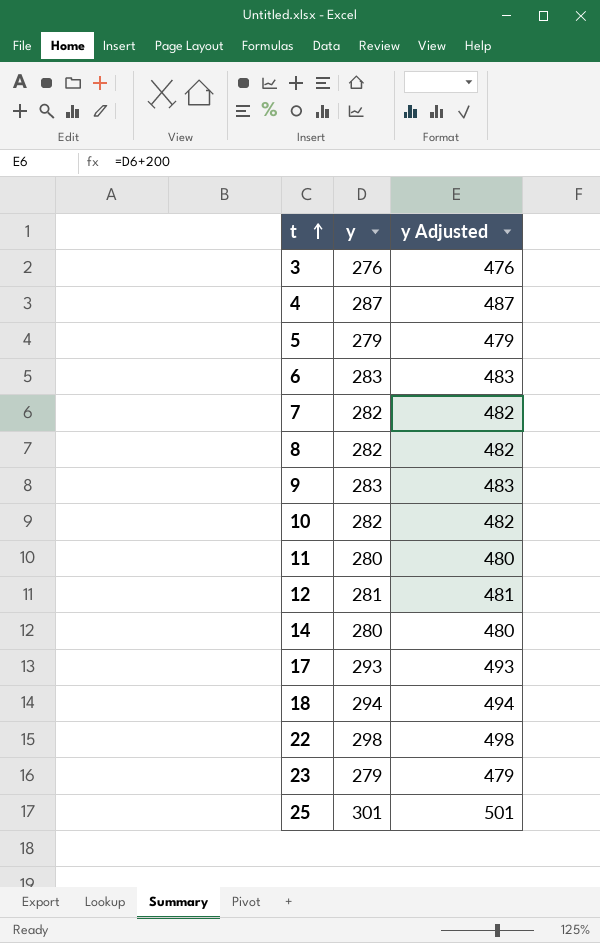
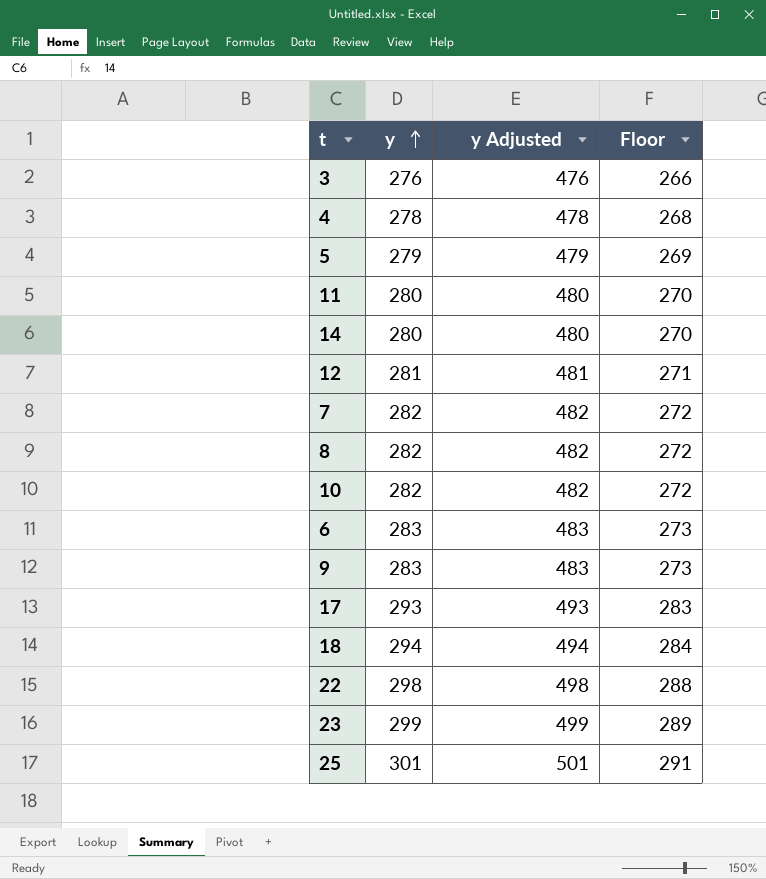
row order: t ascending -> y ascending
column Floor | formula: none -> [y] - 10
4 | y: 287 -> 278
4 | y Adjusted: 487 -> 478
23 | y: 279 -> 299
23 | y Adjusted: 479 -> 499

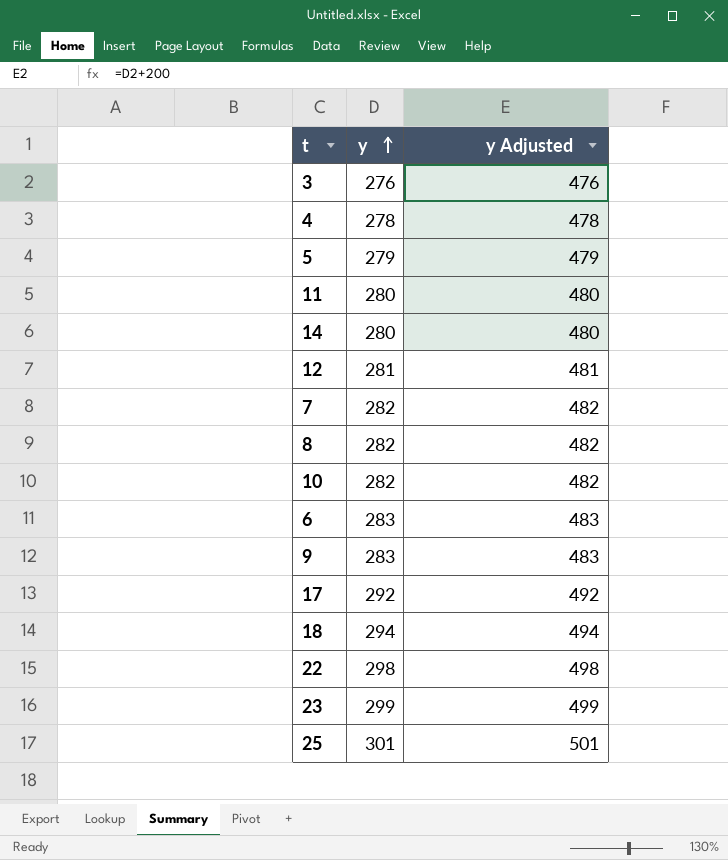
column Floor | formula: [y] - 10 -> none
17 | y: 293 -> 292
17 | y Adjusted: 493 -> 492

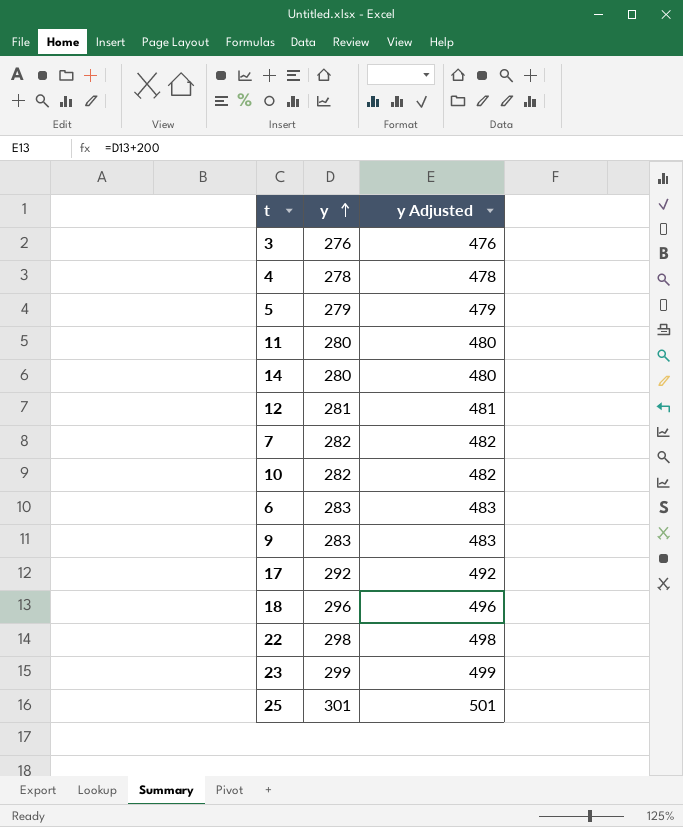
row 8: 282 | 482 -> none
18 | y: 294 -> 296
18 | y Adjusted: 494 -> 496

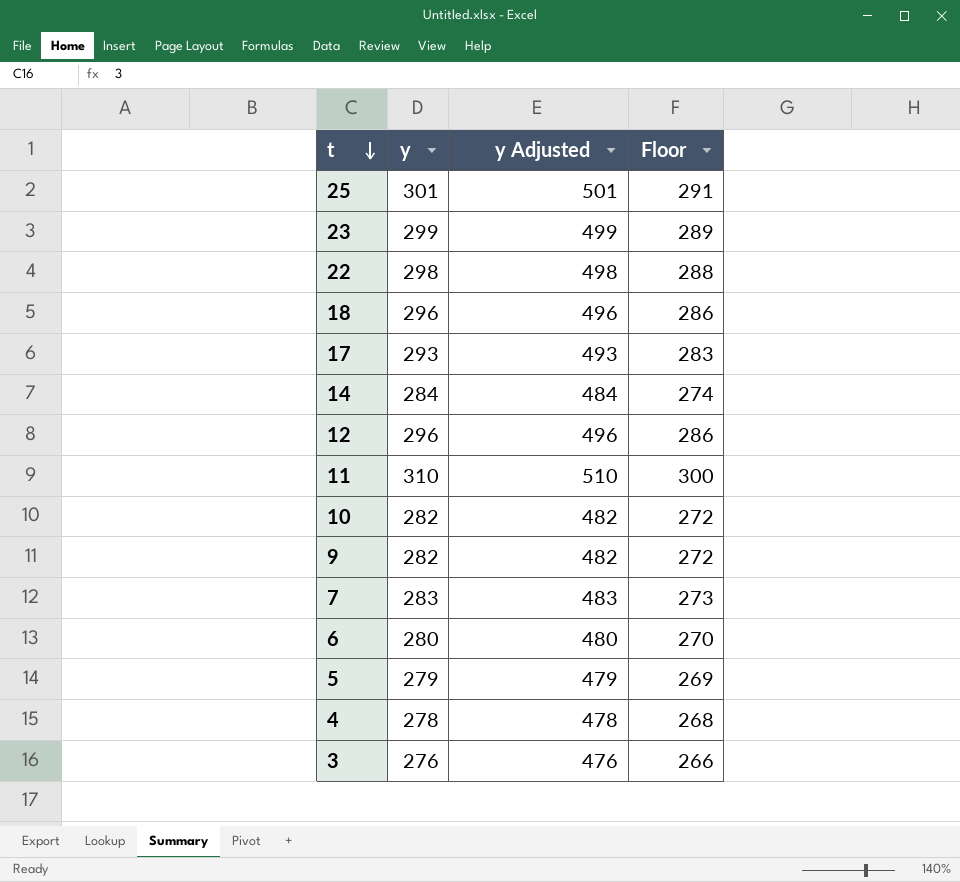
row order: y ascending -> t descending
column Floor | formula: none -> [y] - 10
17 | y: 292 -> 293
17 | y Adjusted: 492 -> 493
14 | y: 280 -> 284
14 | y Adjusted: 480 -> 484
12 | y: 281 -> 296
12 | y Adjusted: 481 -> 496
11 | y: 280 -> 310
11 | y Adjusted: 480 -> 510
9 | y: 283 -> 282
9 | y Adjusted: 483 -> 482
7 | y: 282 -> 283
7 | y Adjusted: 482 -> 483
6 | y: 283 -> 280
6 | y Adjusted: 483 -> 480

